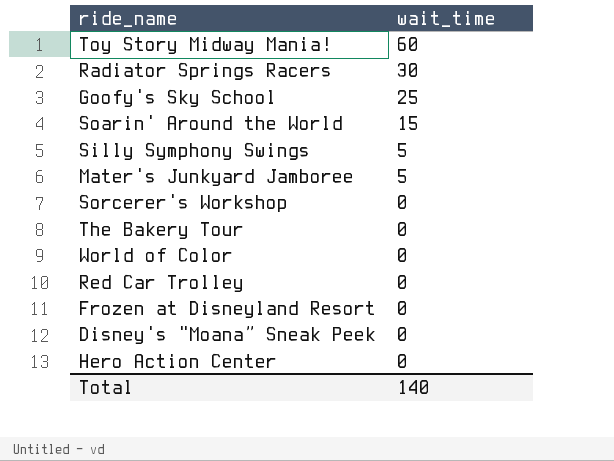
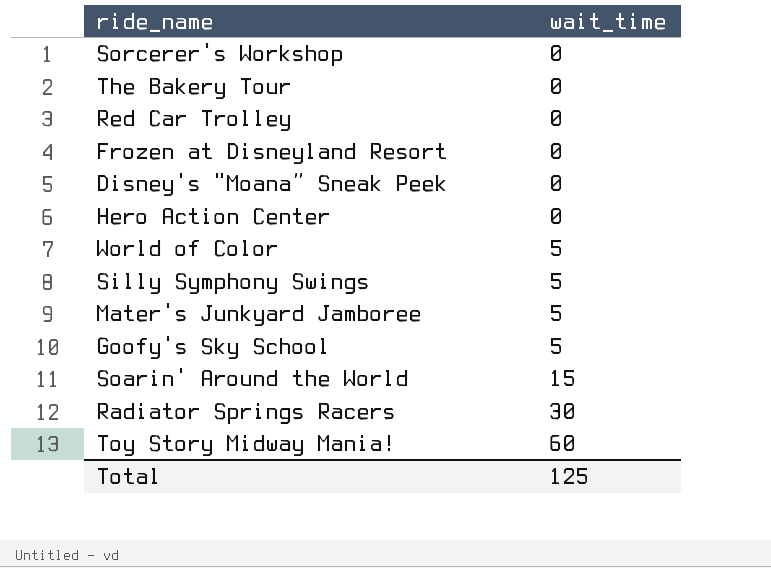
row order: wait_time descending -> wait_time ascending
World of Color | wait_time: 0 -> 5
Goofy's Sky School | wait_time: 25 -> 5
Total | wait_time: 140 -> 125

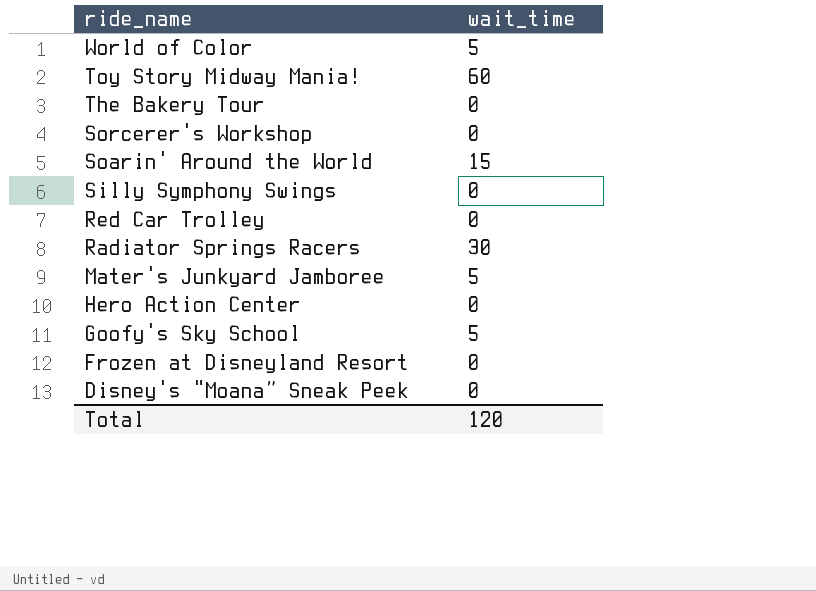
row order: wait_time ascending -> ride_name descending
Silly Symphony Swings | wait_time: 5 -> 0
Total | wait_time: 125 -> 120

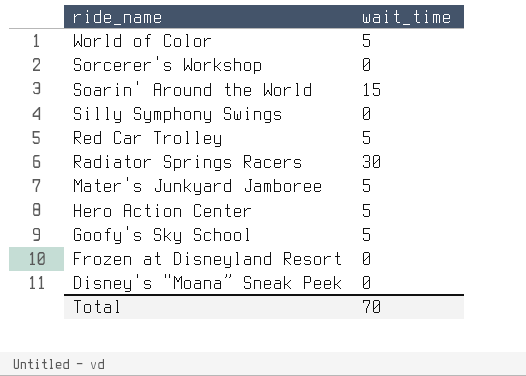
row Toy Story Midway Mania!: 60 -> none
row The Bakery Tour: 0 -> none
Red Car Trolley | wait_time: 0 -> 5
Hero Action Center | wait_time: 0 -> 5
Total | wait_time: 120 -> 70

